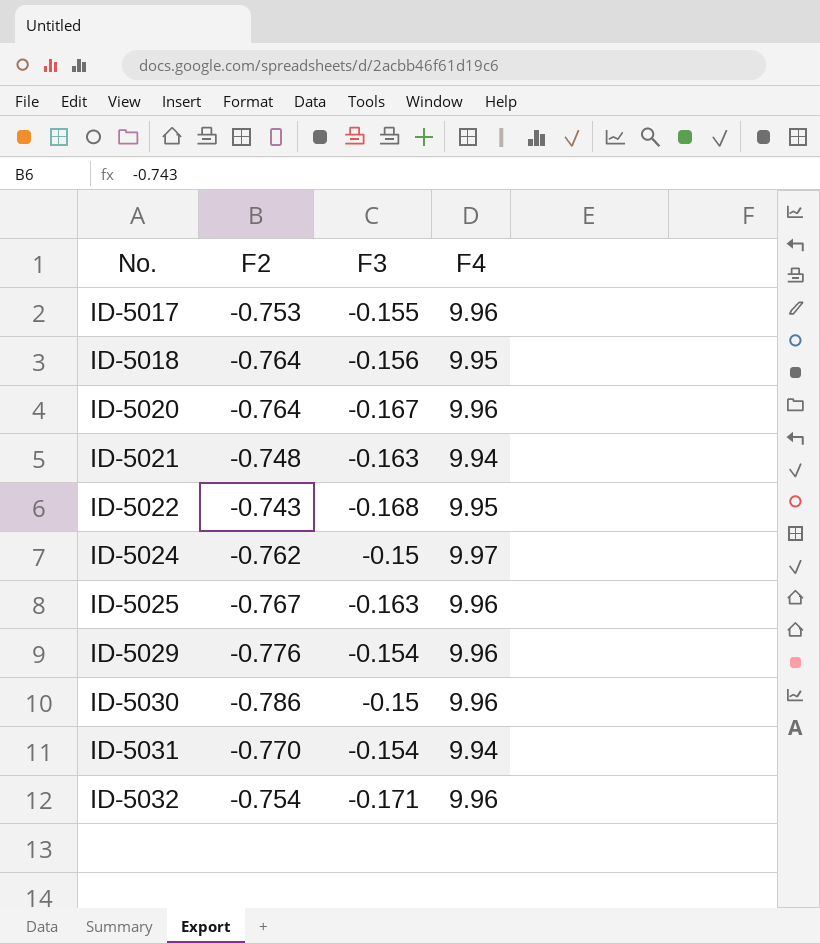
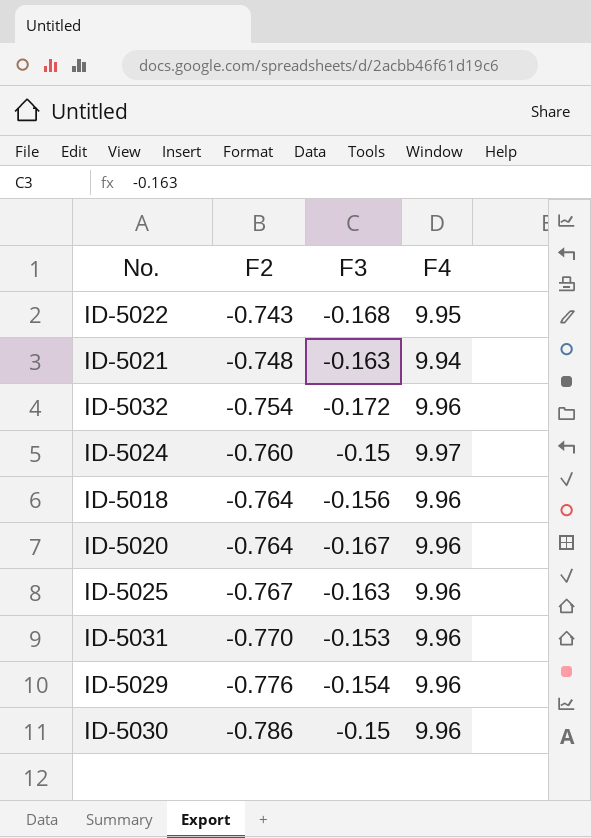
row order: No. ascending -> F2 descending
row ID-5017: -0.753 | -0.155 | 9.96 -> none
ID-5032 | F3: -0.171 -> -0.172
ID-5024 | F2: -0.762 -> -0.760
ID-5018 | F4: 9.95 -> 9.96
ID-5031 | F3: -0.154 -> -0.153
ID-5031 | F4: 9.94 -> 9.96

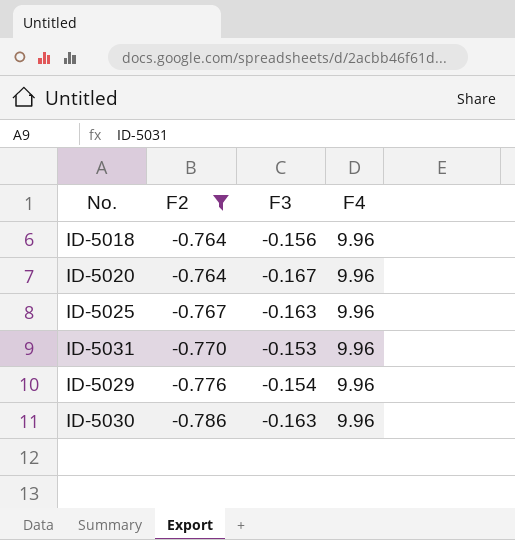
filter: none -> F2 <= -0.764
ID-5030 | F3: -0.15 -> -0.163

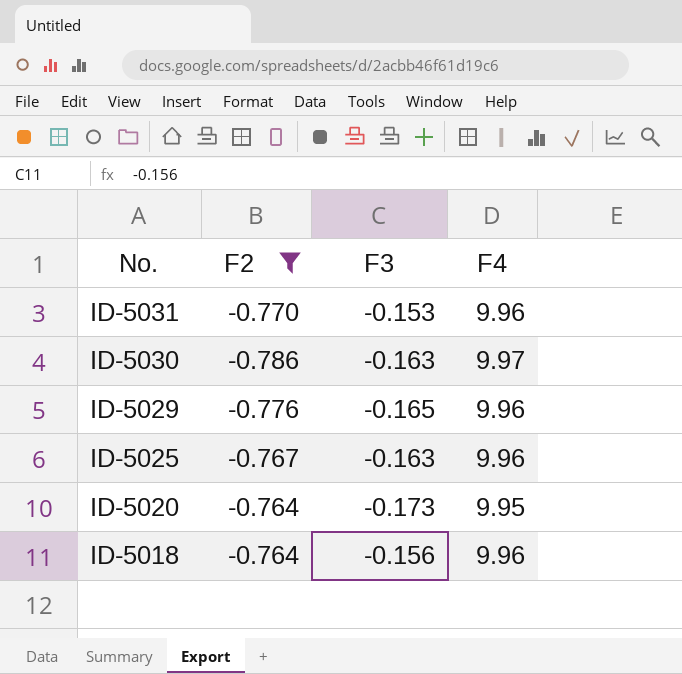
row order: F2 descending -> No. descending
ID-5030 | F4: 9.96 -> 9.97
ID-5029 | F3: -0.154 -> -0.165
ID-5020 | F3: -0.167 -> -0.173
ID-5020 | F4: 9.96 -> 9.95

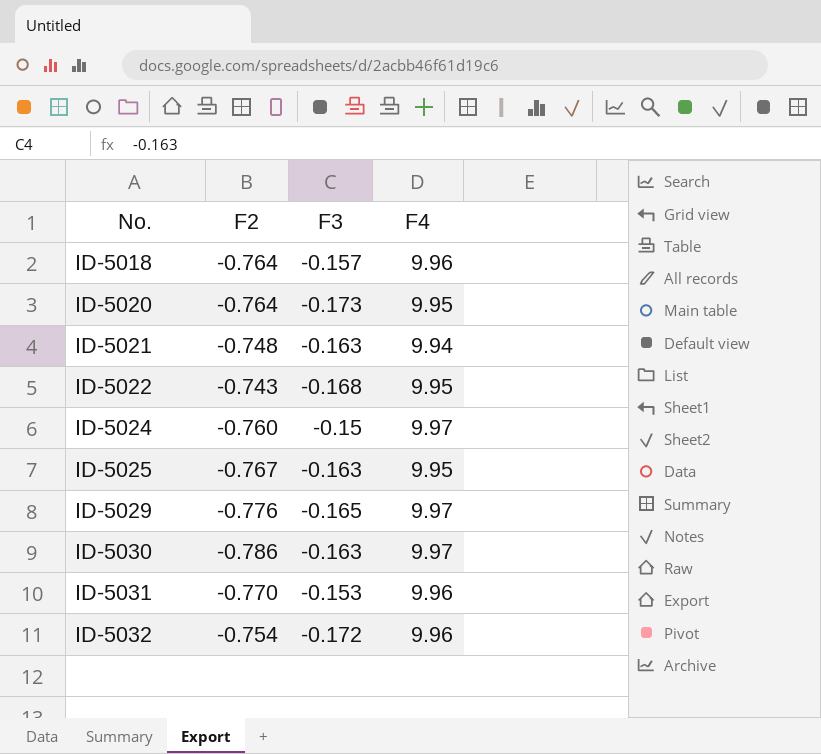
filter: F2 <= -0.764 -> none
row order: No. descending -> No. ascending
ID-5018 | F3: -0.156 -> -0.157
ID-5025 | F4: 9.96 -> 9.95
ID-5029 | F4: 9.96 -> 9.97

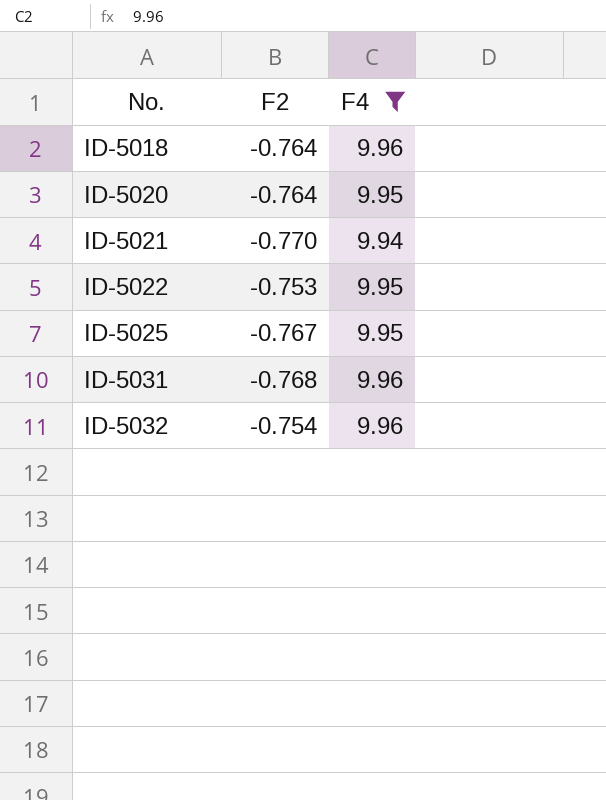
filter: none -> F4 != 9.97
column F3 | position: 3 -> none
ID-5021 | F2: -0.748 -> -0.770
ID-5022 | F2: -0.743 -> -0.753
ID-5031 | F2: -0.770 -> -0.768

